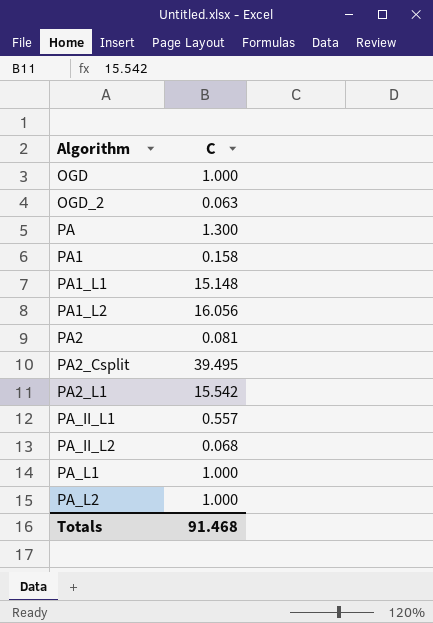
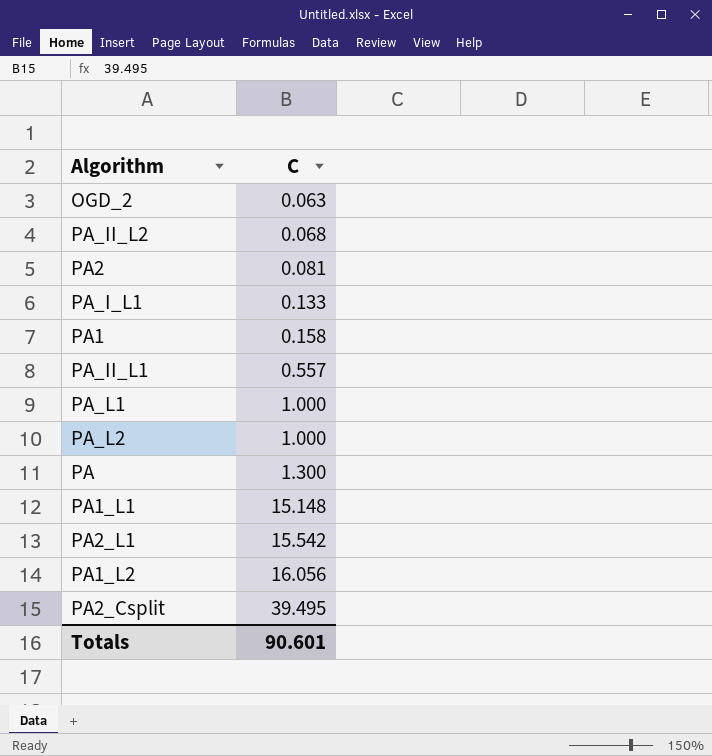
row order: Algorithm ascending -> C ascending
row OGD: 1.000 -> none
row PA_I_L1: none -> 0.133
Totals | C: 91.468 -> 90.601

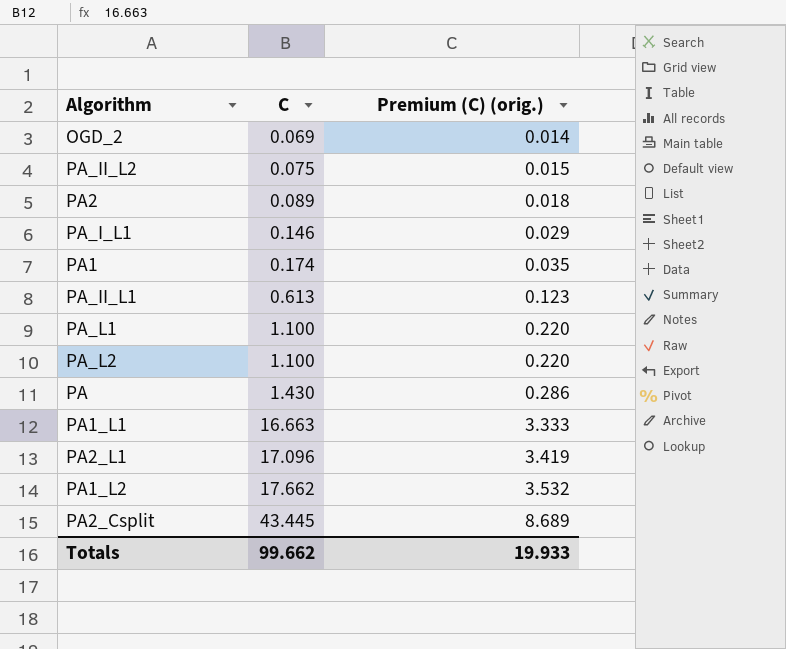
column Premium (C) (orig.) | formula: none -> [C] * 0.2
OGD_2 | C: 0.063 -> 0.069
PA_II_L2 | C: 0.068 -> 0.075
PA2 | C: 0.081 -> 0.089
PA_I_L1 | C: 0.133 -> 0.146
PA1 | C: 0.158 -> 0.174
PA_II_L1 | C: 0.557 -> 0.613
PA_L1 | C: 1.000 -> 1.100
PA_L2 | C: 1.000 -> 1.100
PA | C: 1.300 -> 1.430
PA1_L1 | C: 15.148 -> 16.663
PA2_L1 | C: 15.542 -> 17.096
PA1_L2 | C: 16.056 -> 17.662
PA2_Csplit | C: 39.495 -> 43.445
Totals | C: 90.601 -> 99.662

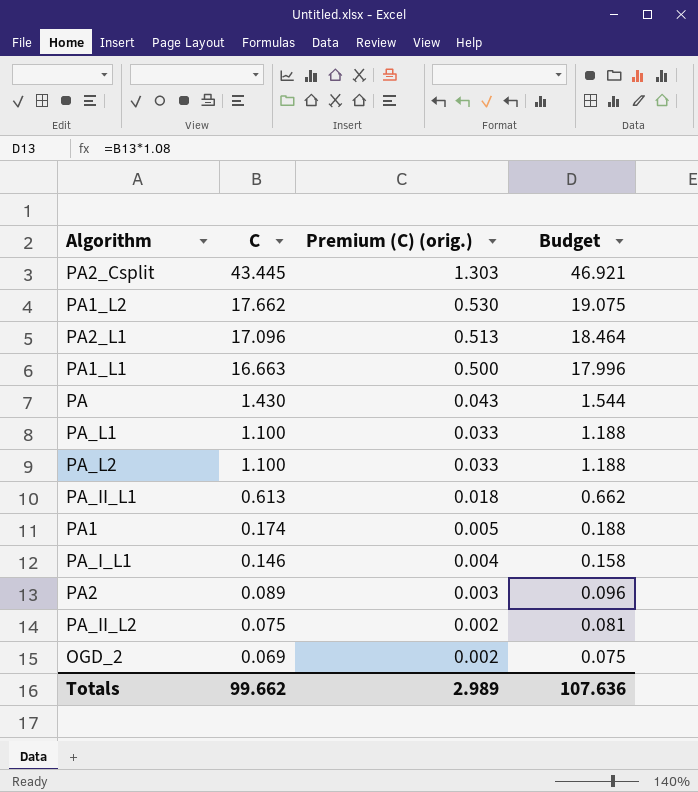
row order: C ascending -> C descending
column Premium (C) (orig.) | formula: [C] * 0.2 -> [C] * 0.03
column Budget | formula: none -> [C] * 1.08
Totals | Premium (C) (orig.): 19.933 -> 2.989

